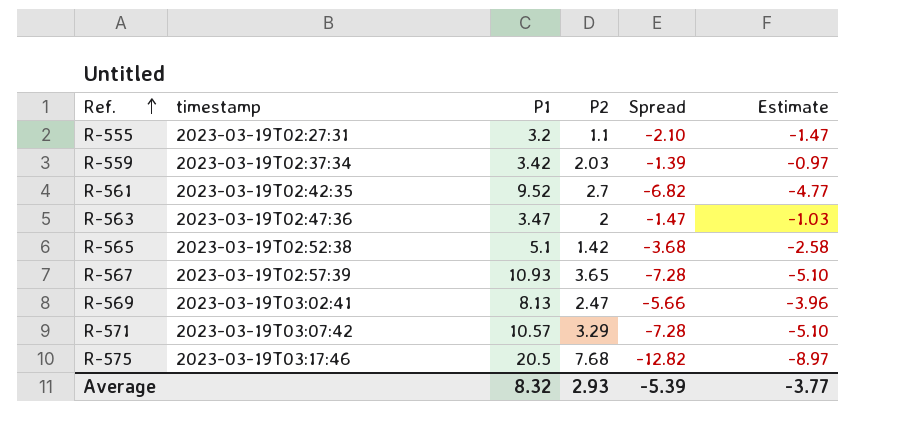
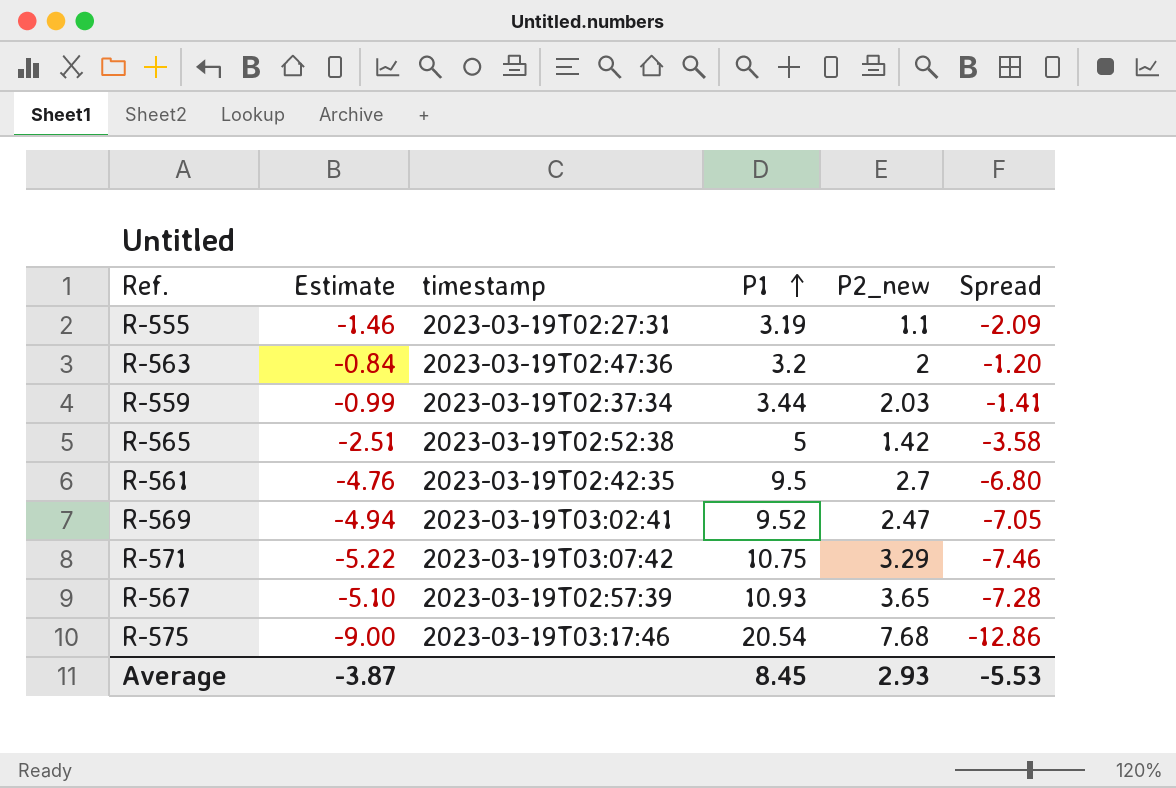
row order: Ref. ascending -> P1 ascending
column Estimate | position: 6 -> 2
column name: P2 -> P2_new
R-555 | Estimate: -1.47 -> -1.46
R-555 | P1: 3.2 -> 3.19
R-555 | Spread: -2.10 -> -2.09
R-563 | Estimate: -1.03 -> -0.84
R-563 | P1: 3.47 -> 3.2
R-563 | Spread: -1.47 -> -1.20
R-559 | Estimate: -0.97 -> -0.99
R-559 | P1: 3.42 -> 3.44
R-559 | Spread: -1.39 -> -1.41
R-565 | Estimate: -2.58 -> -2.51
R-565 | P1: 5.1 -> 5
R-565 | Spread: -3.68 -> -3.58
R-561 | Estimate: -4.77 -> -4.76
R-561 | P1: 9.52 -> 9.5
R-561 | Spread: -6.82 -> -6.80
R-569 | Estimate: -3.96 -> -4.94
R-569 | P1: 8.13 -> 9.52
R-569 | Spread: -5.66 -> -7.05
R-571 | Estimate: -5.10 -> -5.22
R-571 | P1: 10.57 -> 10.75
R-571 | Spread: -7.28 -> -7.46
R-575 | Estimate: -8.97 -> -9.00
R-575 | P1: 20.5 -> 20.54
R-575 | Spread: -12.82 -> -12.86
Average | Estimate: -3.77 -> -3.87
Average | P1: 8.32 -> 8.45
Average | Spread: -5.39 -> -5.53

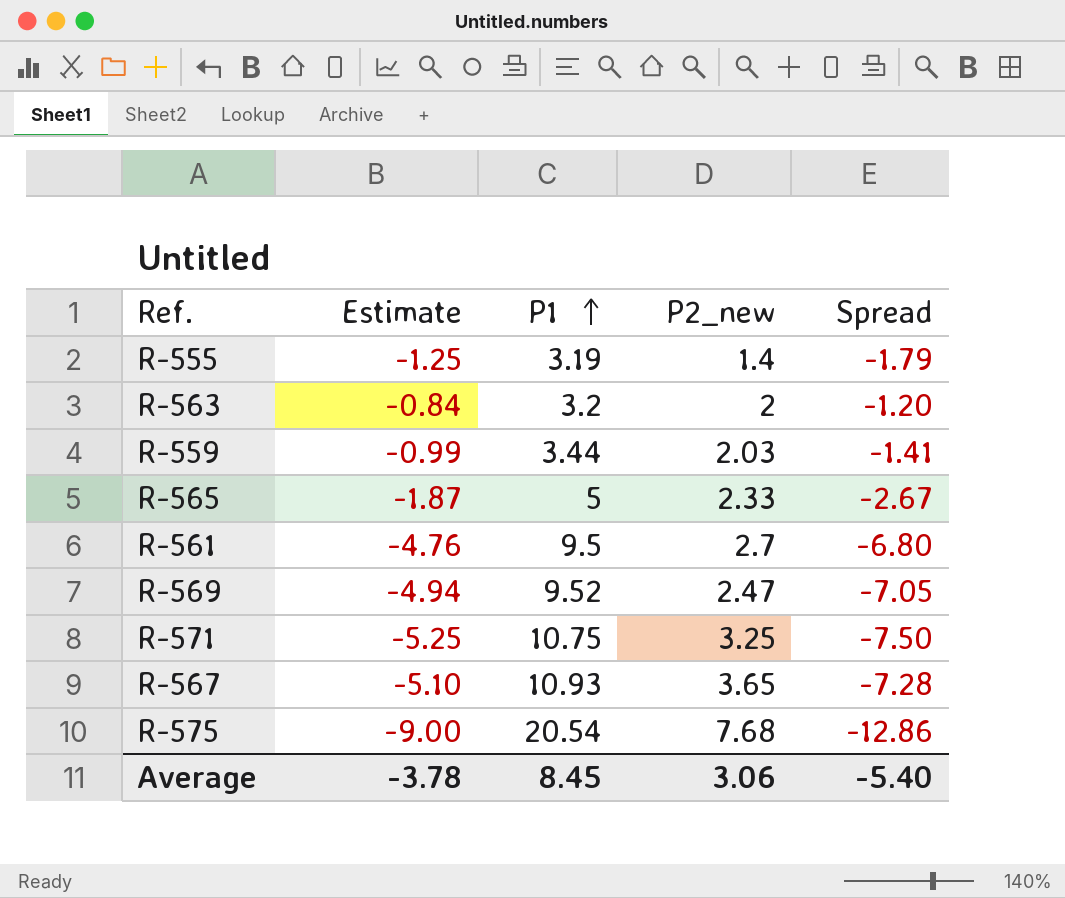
column timestamp | position: 3 -> none
R-555 | Estimate: -1.46 -> -1.25
R-555 | P2_new: 1.1 -> 1.4
R-555 | Spread: -2.09 -> -1.79
R-565 | Estimate: -2.51 -> -1.87
R-565 | P2_new: 1.42 -> 2.33
R-565 | Spread: -3.58 -> -2.67
R-571 | Estimate: -5.22 -> -5.25
R-571 | P2_new: 3.29 -> 3.25
R-571 | Spread: -7.46 -> -7.50
Average | Estimate: -3.87 -> -3.78
Average | P2_new: 2.93 -> 3.06
Average | Spread: -5.53 -> -5.40

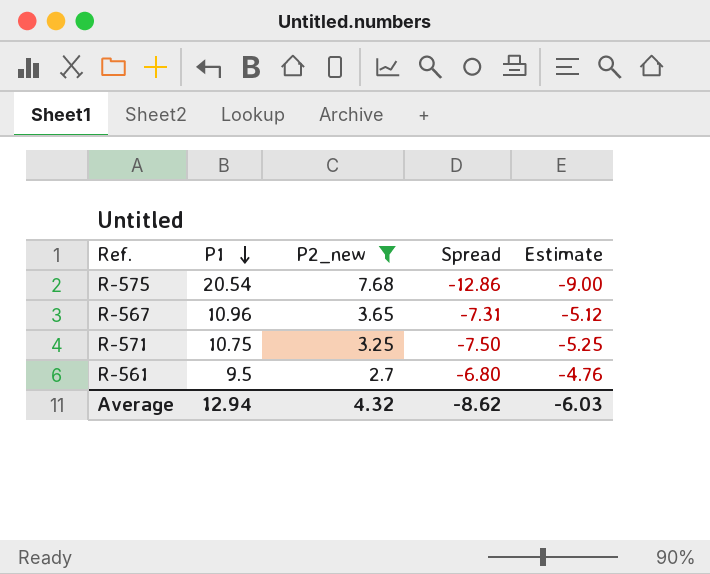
filter: none -> P2_new >= 2.7
row order: P1 ascending -> P1 descending
column Estimate | position: 2 -> 5
R-567 | P1: 10.93 -> 10.96
R-567 | Spread: -7.28 -> -7.31
R-567 | Estimate: -5.10 -> -5.12
Average | P1: 8.45 -> 12.94
Average | P2_new: 3.06 -> 4.32
Average | Spread: -5.40 -> -8.62
Average | Estimate: -3.78 -> -6.03

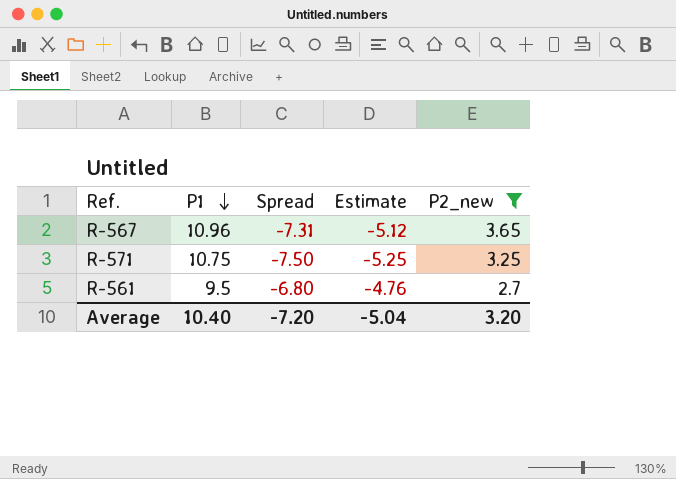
column P2_new | position: 3 -> 5
row R-575: 20.54 | 7.68 | -12.86 | -9.00 -> none
Average | P1: 12.94 -> 10.40
Average | Spread: -8.62 -> -7.20
Average | Estimate: -6.03 -> -5.04
Average | P2_new: 4.32 -> 3.20

